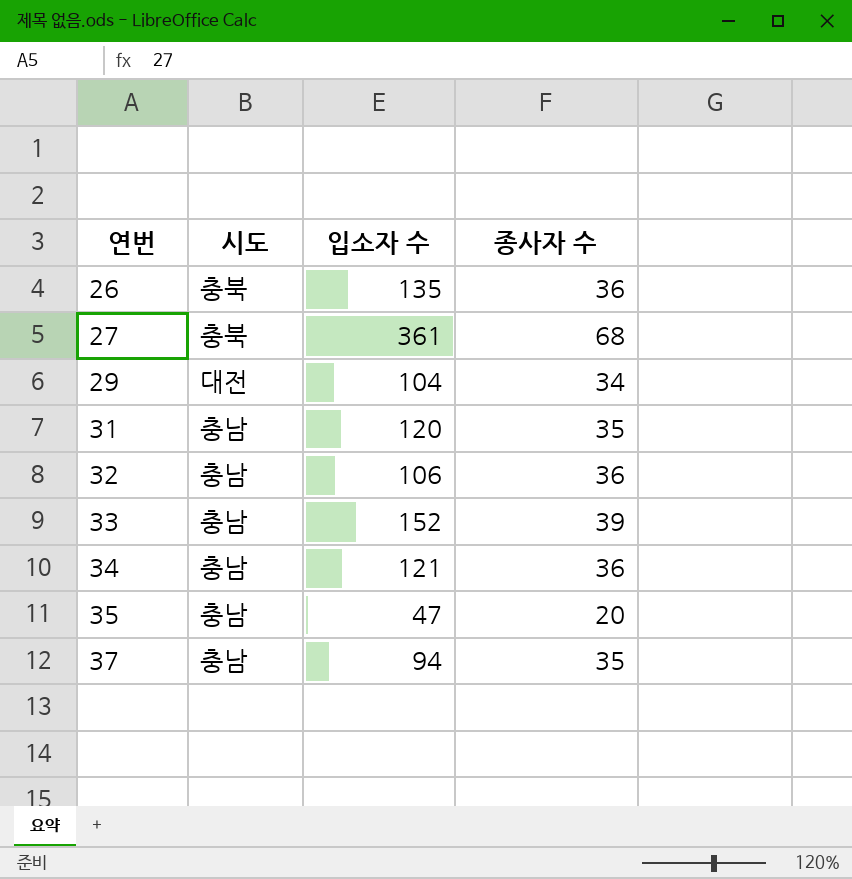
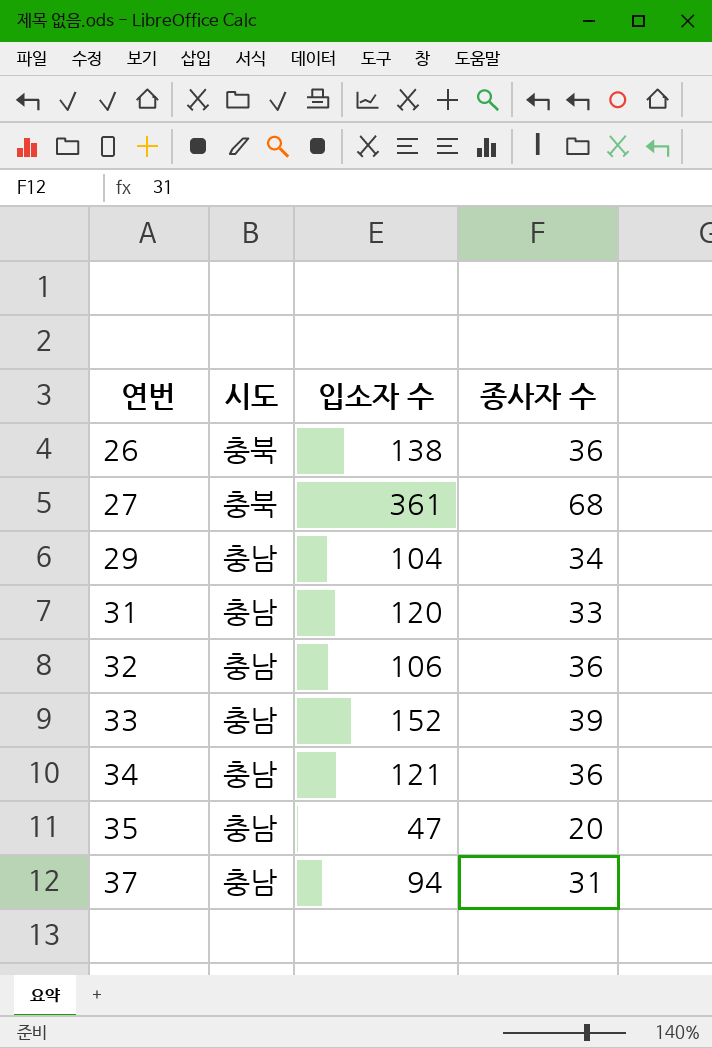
26 | 입소자 수: 135 -> 138
29 | 시도: 대전 -> 충남
31 | 종사자 수: 35 -> 33
37 | 종사자 수: 35 -> 31

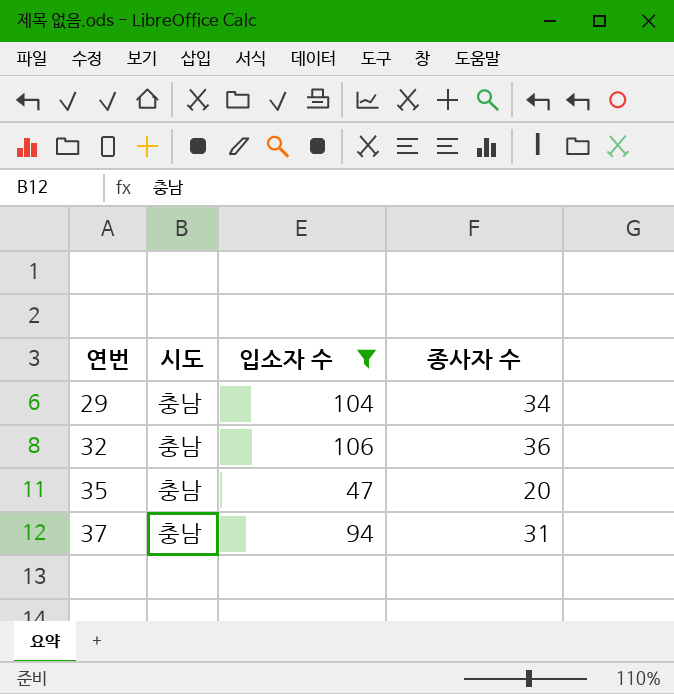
filter: none -> 입소자 수 <= 106

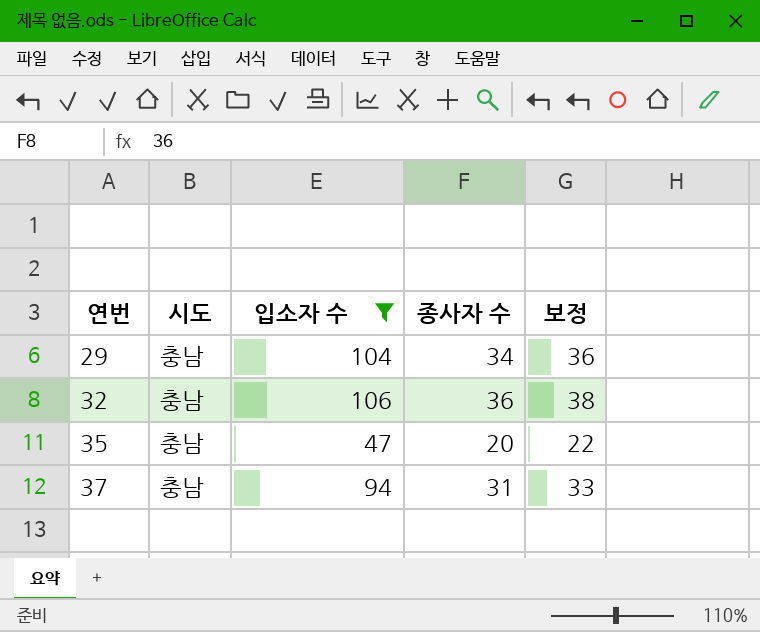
column 보정 | formula: none -> [종사자 수] + 2

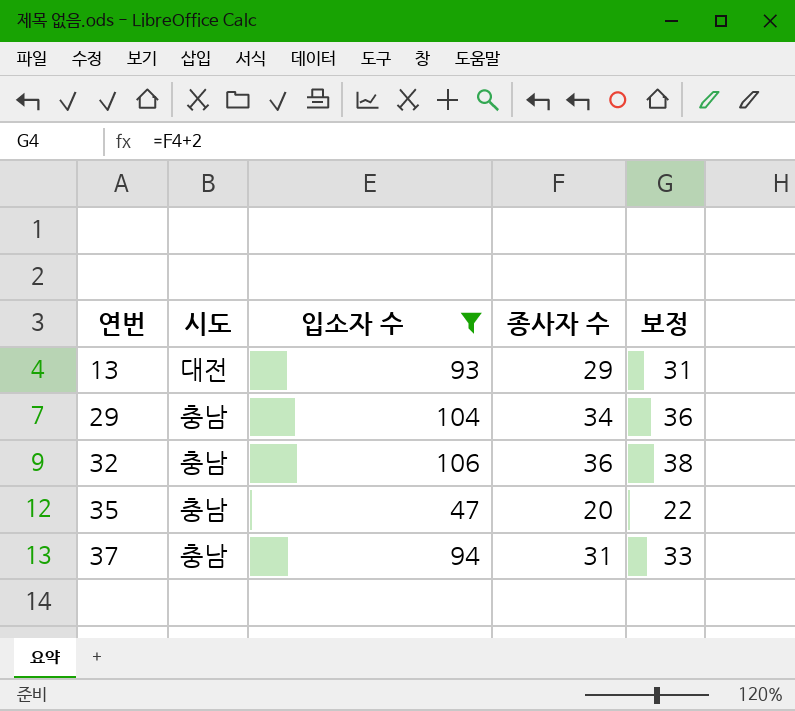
row 13: none -> 대전 | 93 | 29 | 31

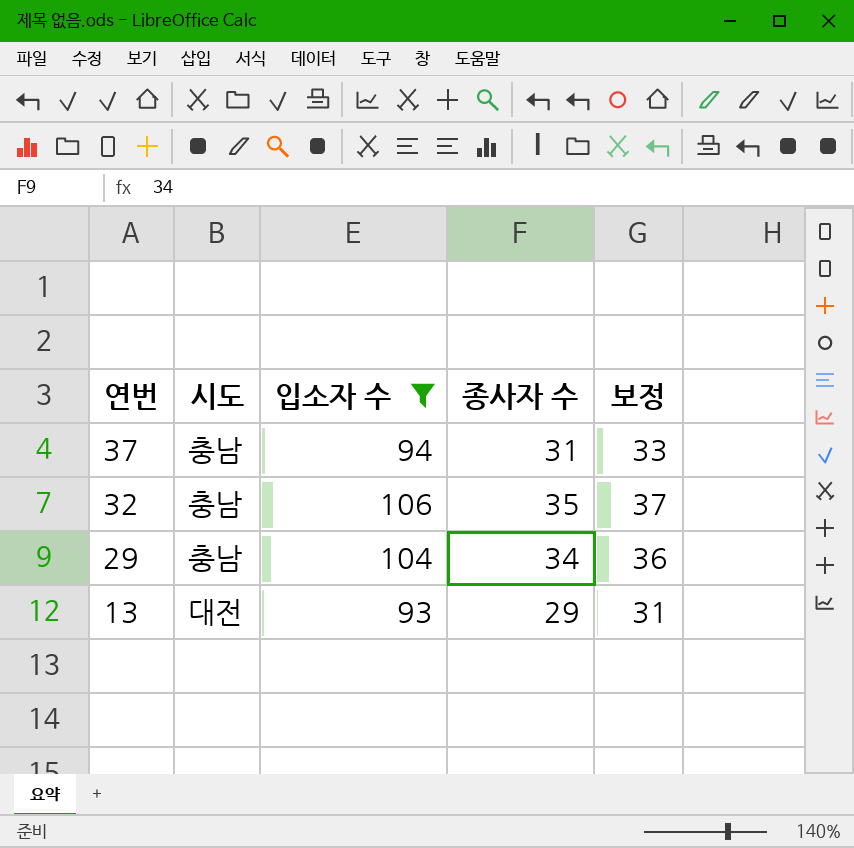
row order: 연번 ascending -> 연번 descending
row 35: 충남 | 47 | 20 | 22 -> none
32 | 종사자 수: 36 -> 35
32 | 보정: 38 -> 37

